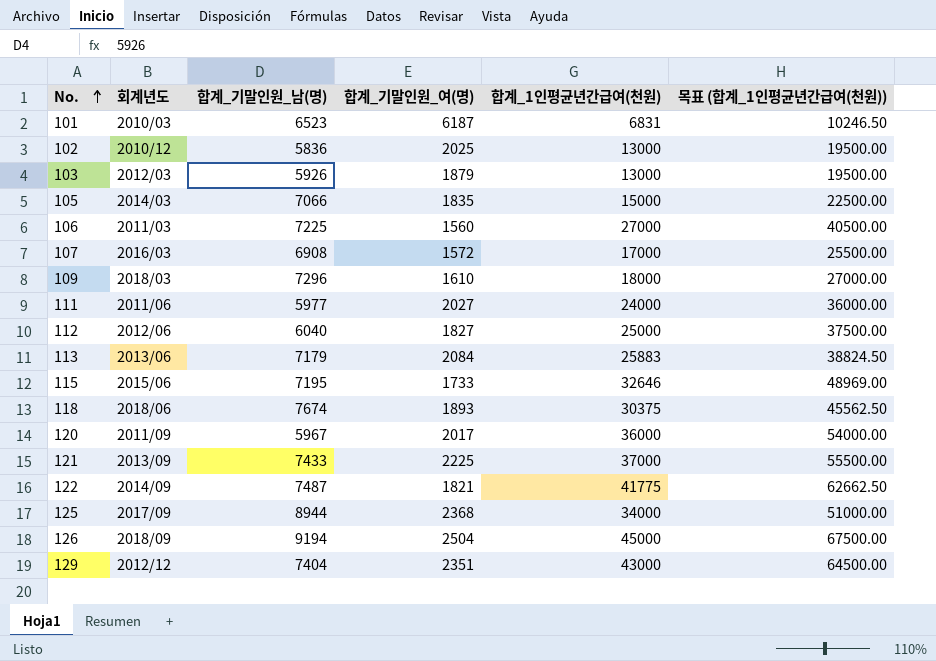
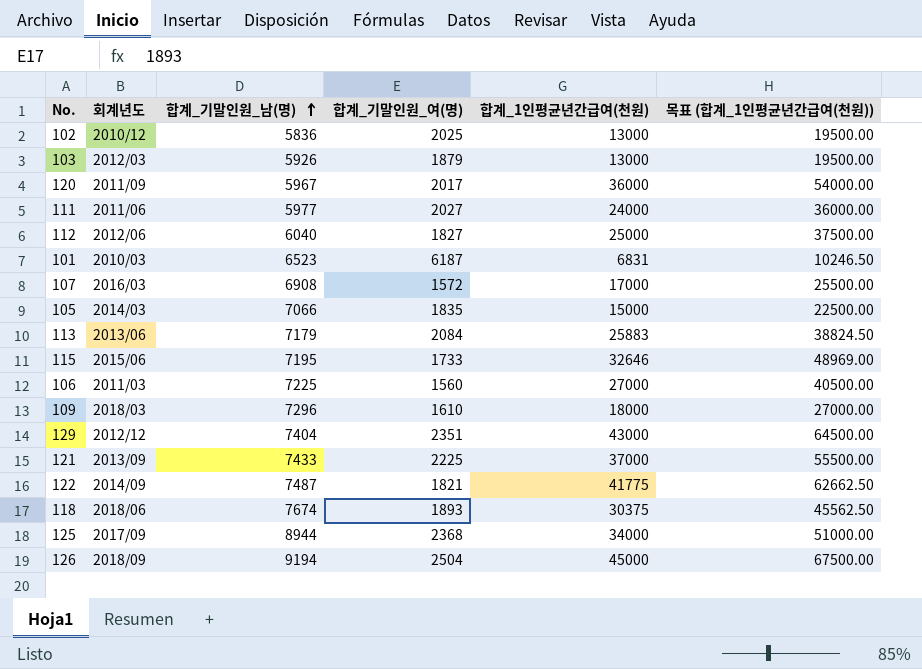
row order: No. ascending -> 합계_기말인원_남(명) ascending

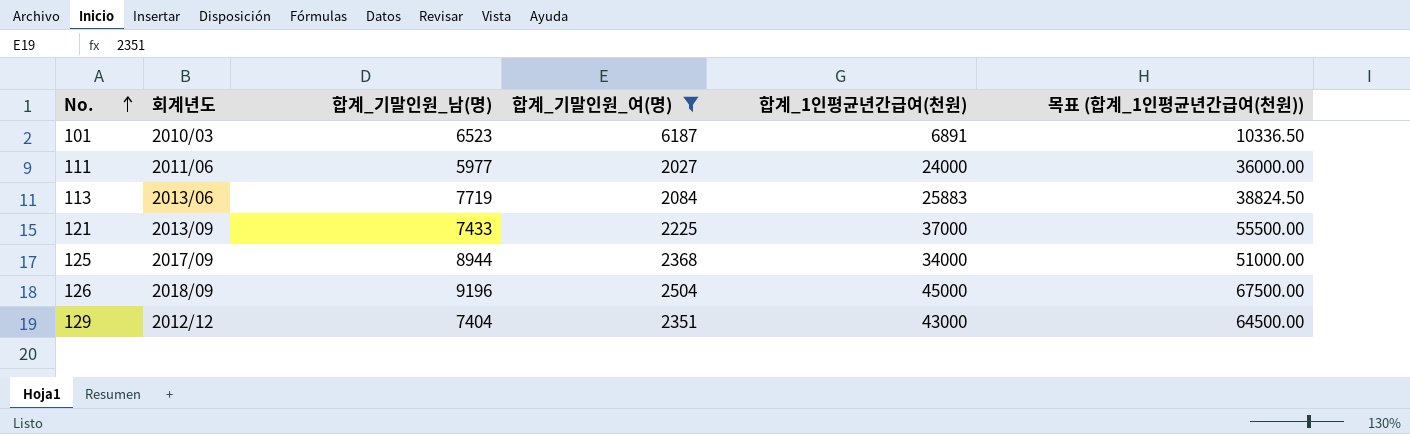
filter: none -> 합계_기말인원_여(명) >= 2027
row order: 합계_기말인원_남(명) ascending -> No. ascending
101 | 합계_1인평균년간급여(천원): 6831 -> 6891
101 | 목표 (합계_1인평균년간급여(천원)): 10246.50 -> 10336.50
113 | 합계_기말인원_남(명): 7179 -> 7719
126 | 합계_기말인원_남(명): 9194 -> 9196

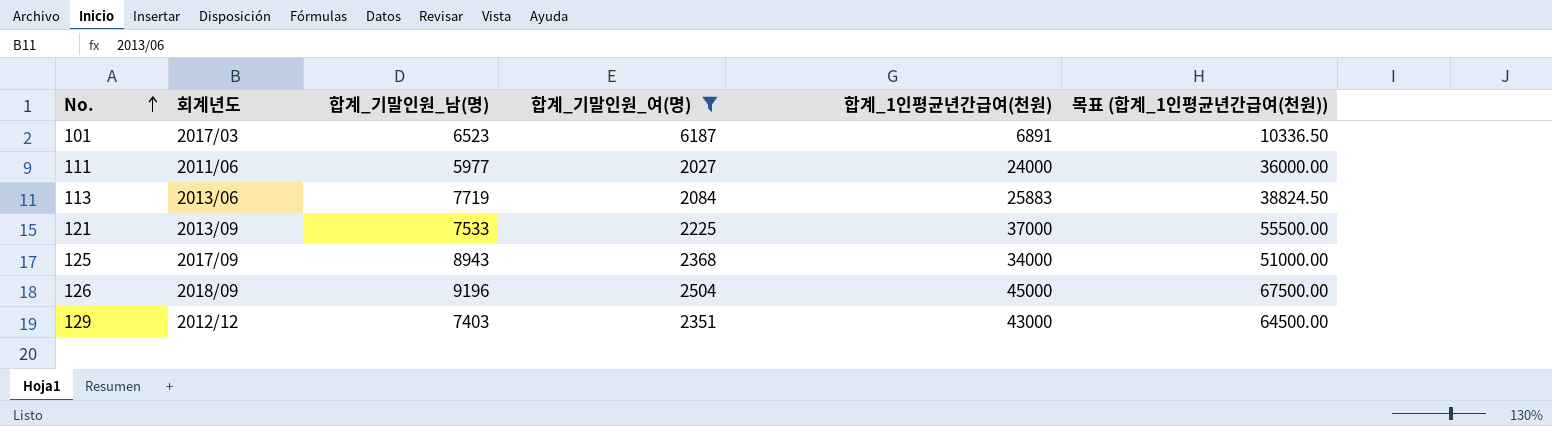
101 | 회계년도: 2010/03 -> 2017/03
121 | 합계_기말인원_남(명): 7433 -> 7533
125 | 합계_기말인원_남(명): 8944 -> 8943
129 | 합계_기말인원_남(명): 7404 -> 7403

